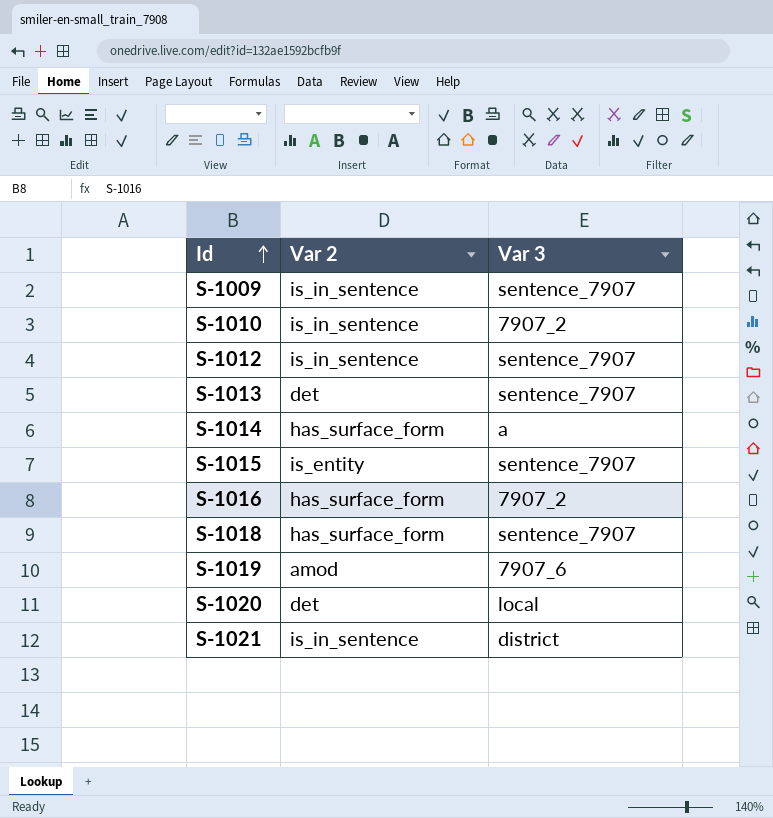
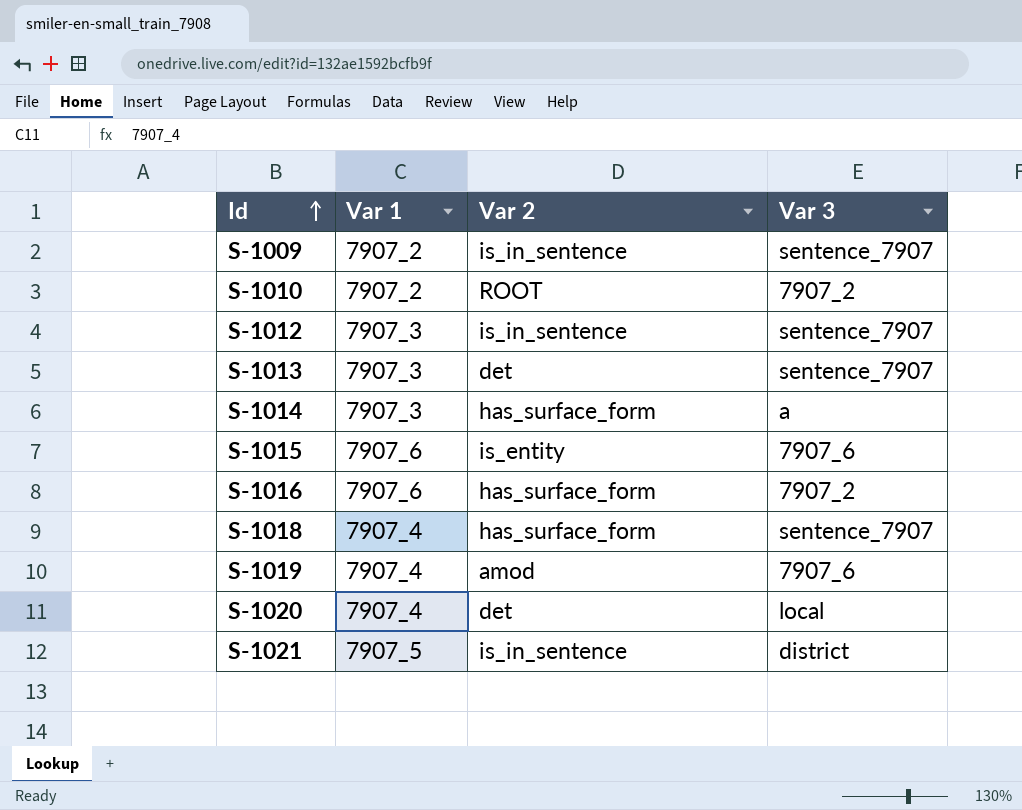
column Var 1 | position: none -> 2
S-1010 | Var 2: is_in_sentence -> ROOT
S-1015 | Var 3: sentence_7907 -> 7907_6

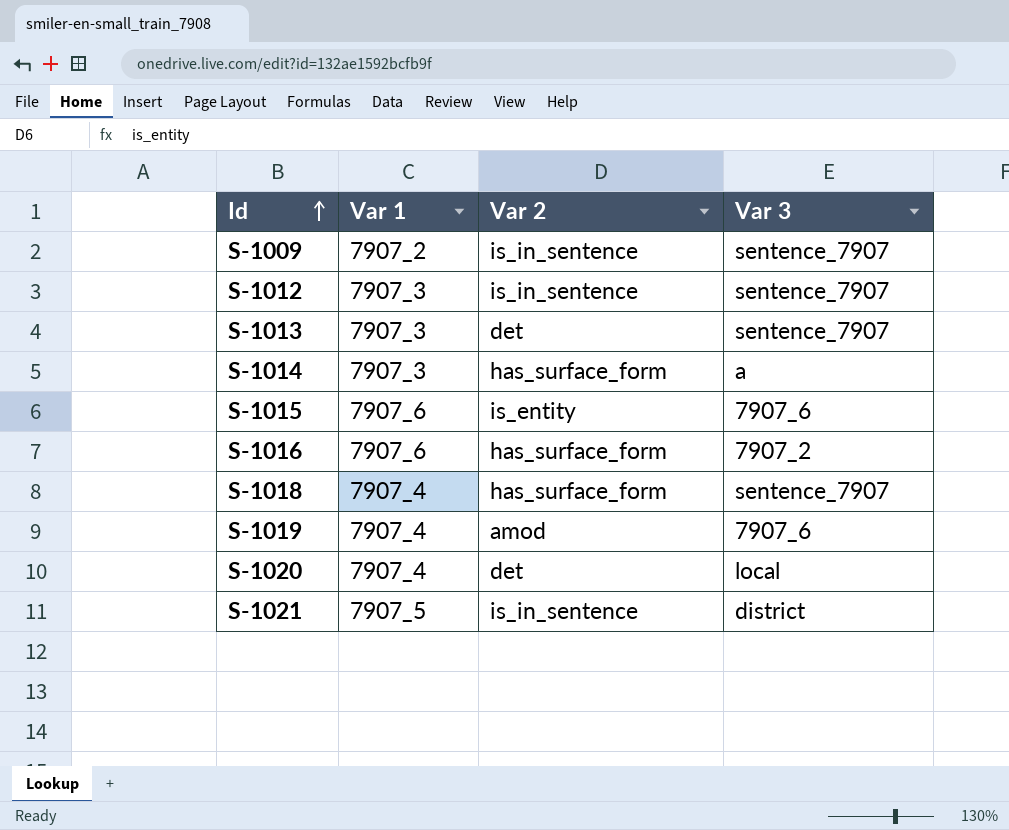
row S-1010: 7907_2 | ROOT | 7907_2 -> none

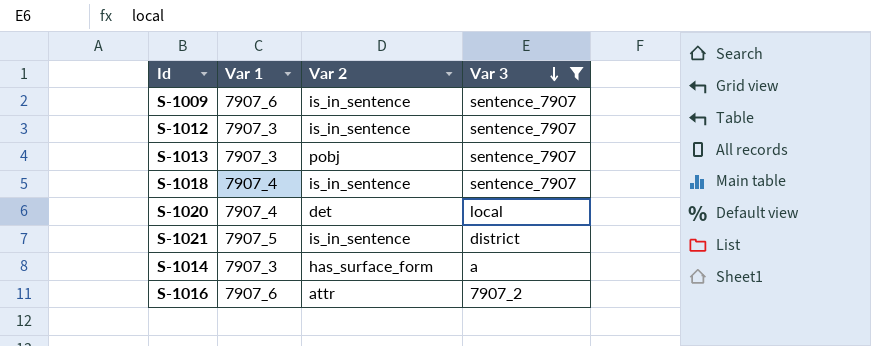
filter: none -> Var 3 != 7907_6
row order: Id ascending -> Var 3 descending
S-1009 | Var 1: 7907_2 -> 7907_6
S-1013 | Var 2: det -> pobj
S-1018 | Var 2: has_surface_form -> is_in_sentence
S-1016 | Var 2: has_surface_form -> attr

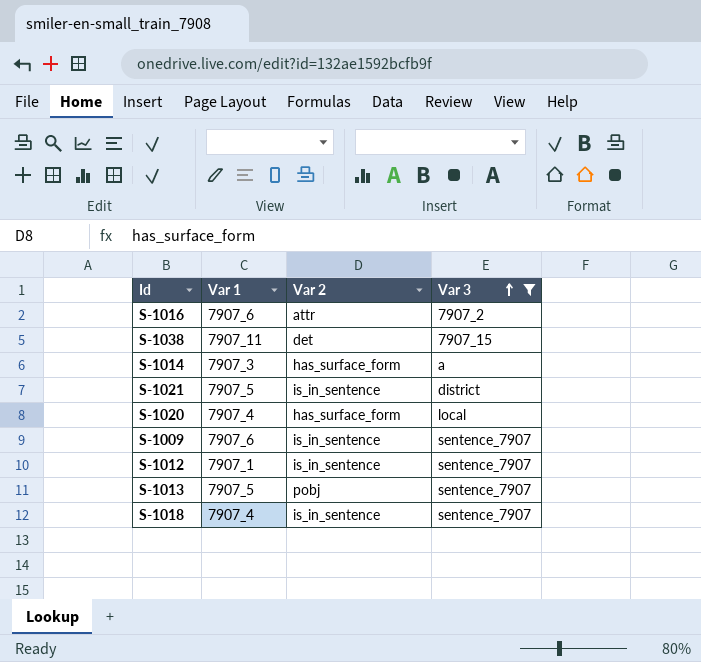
row order: Var 3 descending -> Var 3 ascending
row S-1038: none -> 7907_11 | det | 7907_15
S-1020 | Var 2: det -> has_surface_form
S-1012 | Var 1: 7907_3 -> 7907_1
S-1013 | Var 1: 7907_3 -> 7907_5

